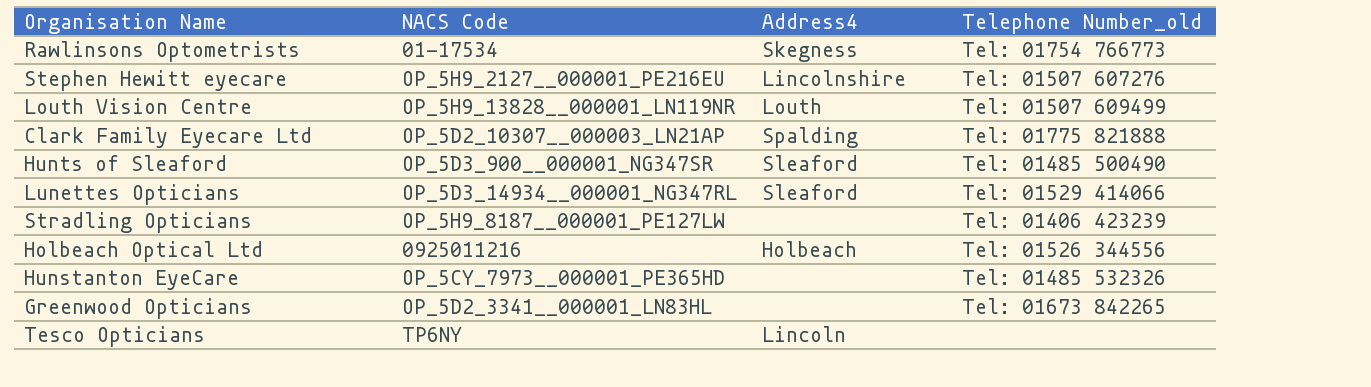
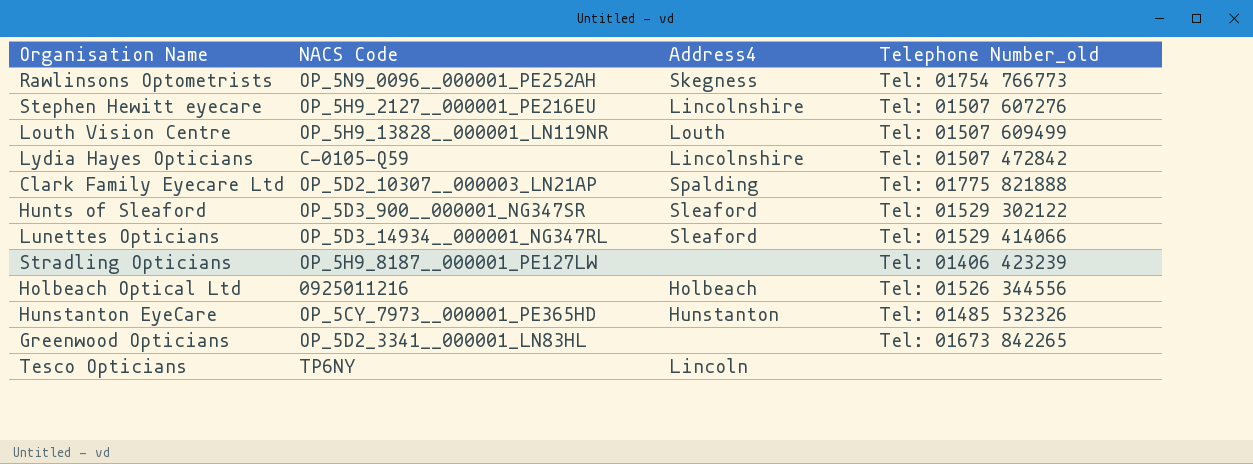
Rawlinsons Optometrists | NACS Code: 01-17534 -> OP_5N9_0096__000001_PE252AH
row Lydia Hayes Opticians: none -> C-0105-Q59 | Lincolnshire | Tel: 01507 472842
Hunts of Sleaford | Telephone Number_old: Tel: 01485 500490 -> Tel: 01529 302122
Hunstanton EyeCare | Address4: none -> Hunstanton

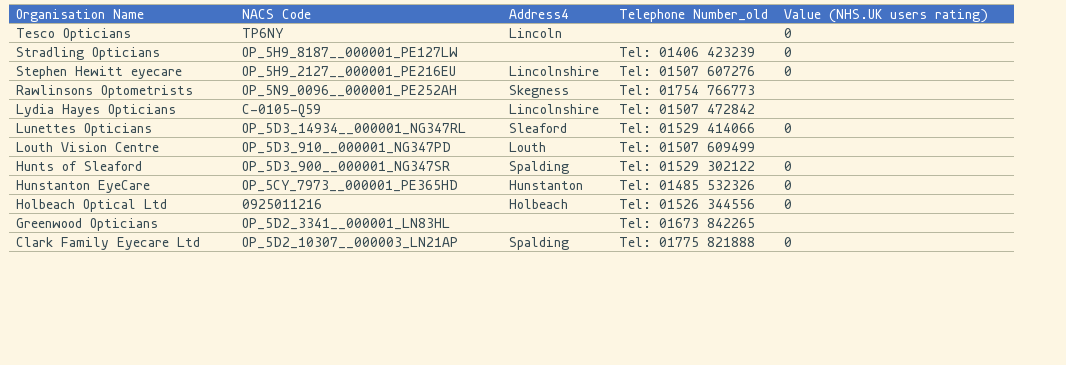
row order: none -> Organisation Name descending
column Value (NHS.UK users rating) | position: none -> 5
Louth Vision Centre | NACS Code: OP_5H9_13828__000001_LN119NR -> OP_5D3_910__000001_NG347PD
Hunts of Sleaford | Address4: Sleaford -> Spalding

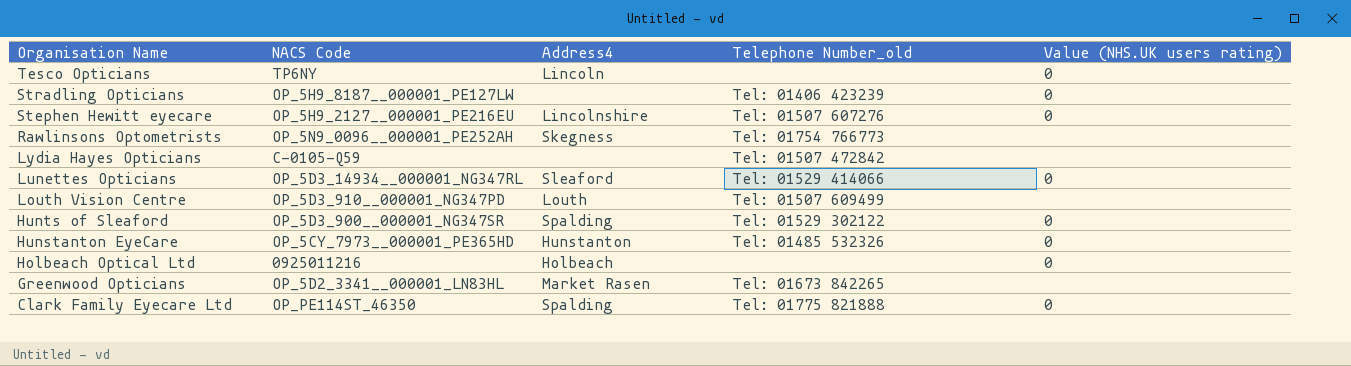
Lydia Hayes Opticians | Address4: Lincolnshire -> none
Holbeach Optical Ltd | Telephone Number_old: Tel: 01526 344556 -> none
Greenwood Opticians | Address4: none -> Market Rasen
Clark Family Eyecare Ltd | NACS Code: OP_5D2_10307__000003_LN21AP -> OP_PE114ST_46350

